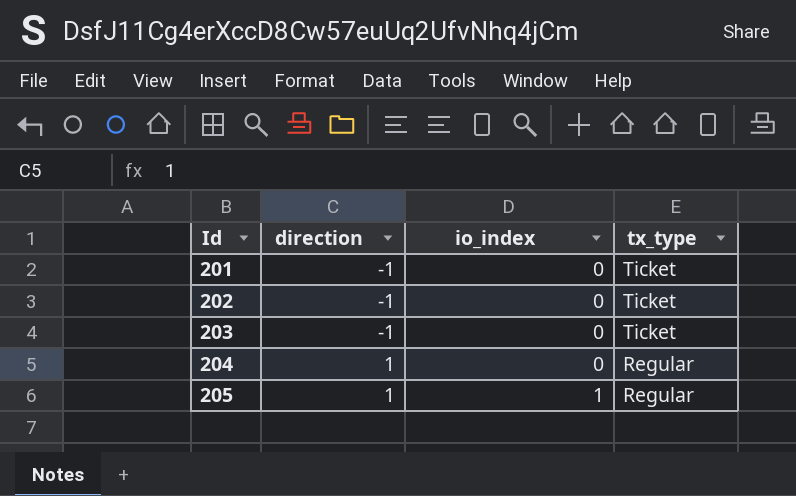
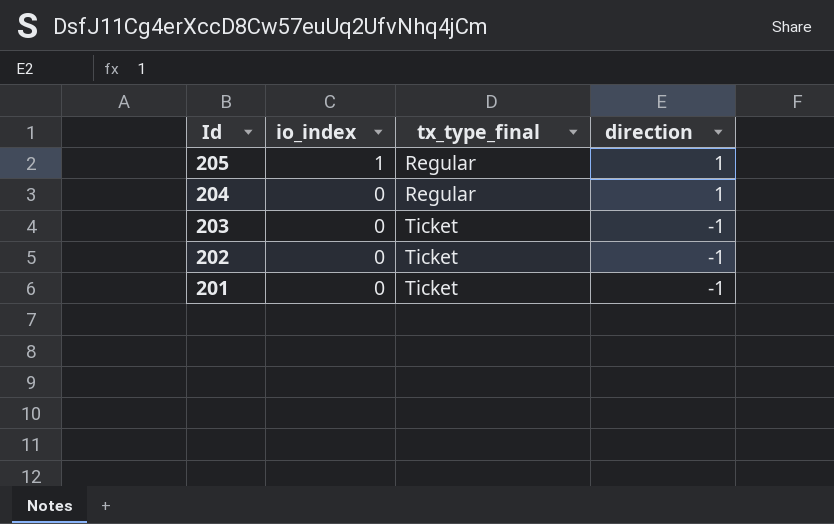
row order: Id ascending -> Id descending
column name: tx_type -> tx_type_final
column direction | position: 2 -> 4

